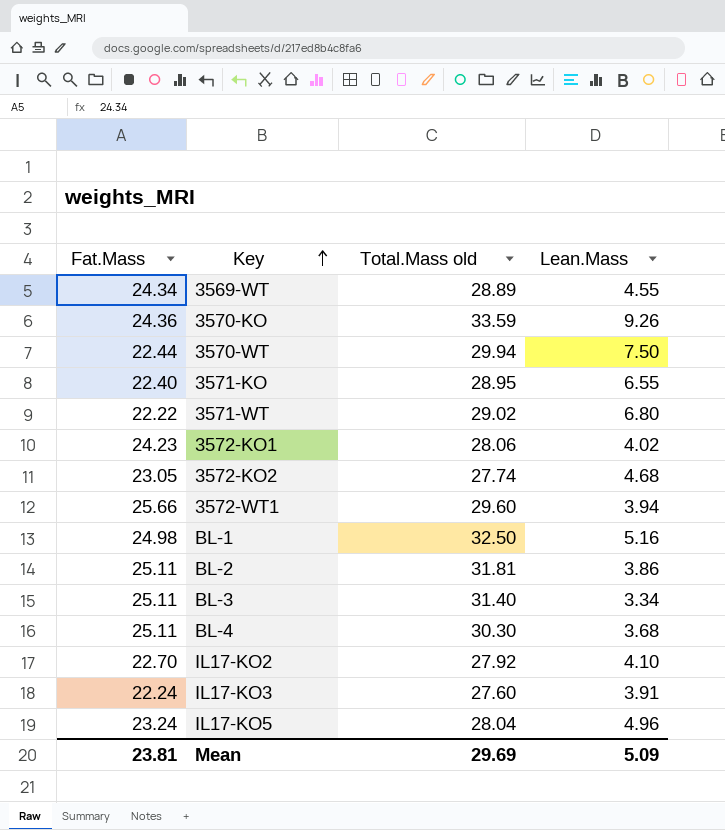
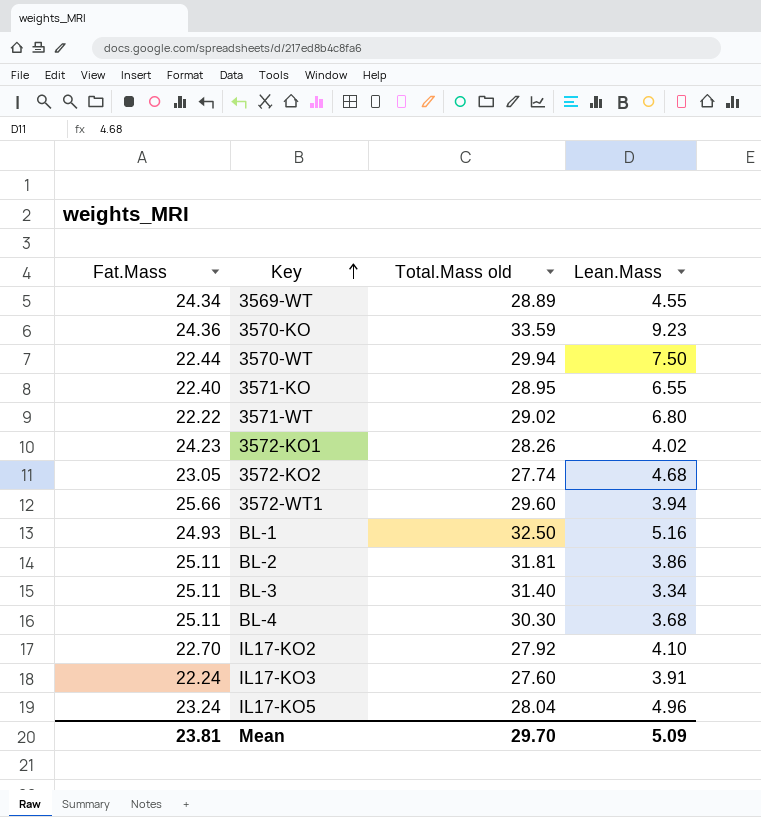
3570-KO | Lean.Mass: 9.26 -> 9.23
3572-KO1 | Total.Mass old: 28.06 -> 28.26
BL-1 | Fat.Mass: 24.98 -> 24.93
Mean | Total.Mass old: 29.69 -> 29.70

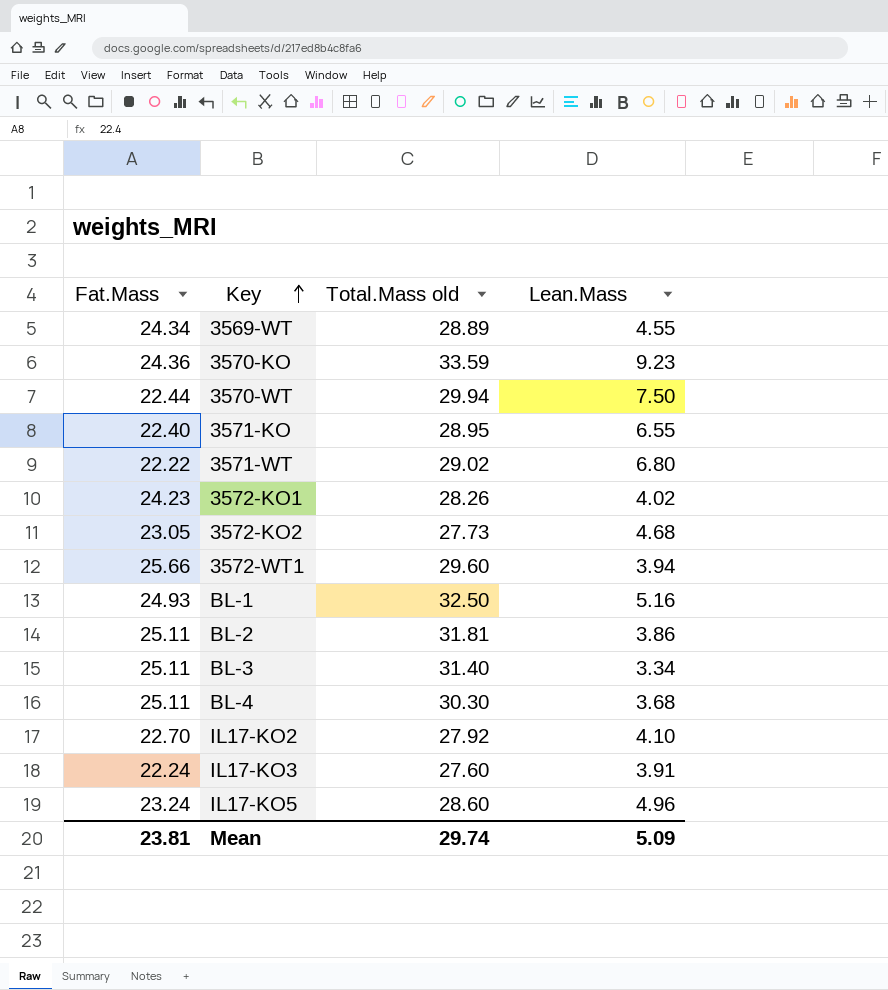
3572-KO2 | Total.Mass old: 27.74 -> 27.73
IL17-KO5 | Total.Mass old: 28.04 -> 28.60
Mean | Total.Mass old: 29.70 -> 29.74

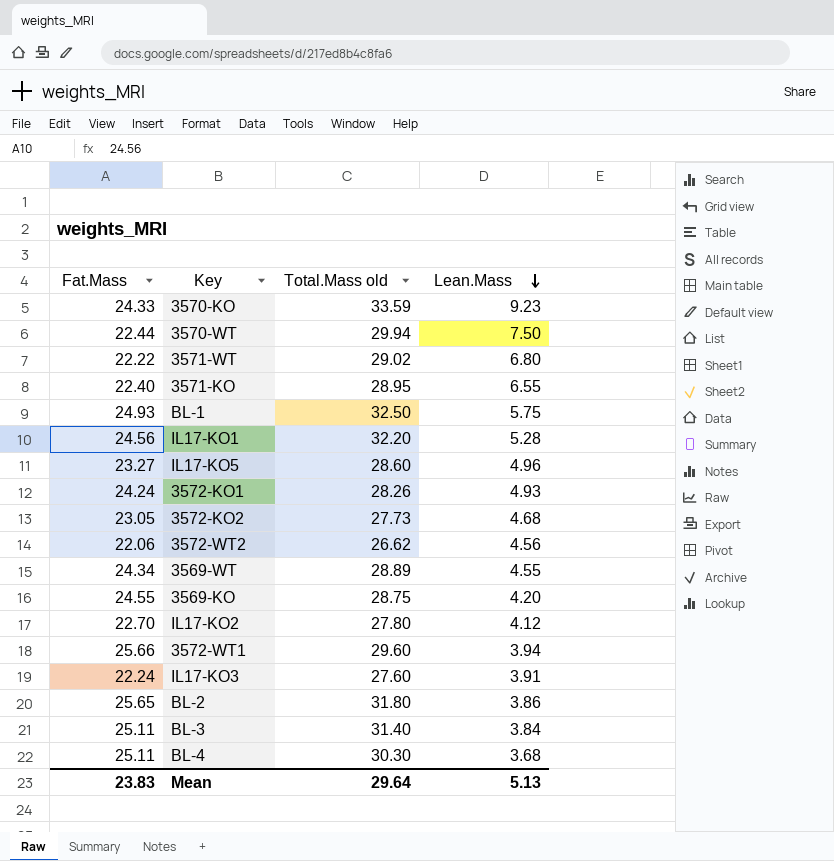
row order: Key ascending -> Lean.Mass descending
3570-KO | Fat.Mass: 24.36 -> 24.33
BL-1 | Lean.Mass: 5.16 -> 5.75
row IL17-KO1: none -> 24.56 | 32.20 | 5.28
IL17-KO5 | Fat.Mass: 23.24 -> 23.27
3572-KO1 | Fat.Mass: 24.23 -> 24.24
3572-KO1 | Lean.Mass: 4.02 -> 4.93
row 3572-WT2: none -> 22.06 | 26.62 | 4.56
row 3569-KO: none -> 24.55 | 28.75 | 4.20
IL17-KO2 | Total.Mass old: 27.92 -> 27.80
IL17-KO2 | Lean.Mass: 4.10 -> 4.12
BL-2 | Fat.Mass: 25.11 -> 25.65
BL-2 | Total.Mass old: 31.81 -> 31.80
BL-3 | Lean.Mass: 3.34 -> 3.84
Mean | Fat.Mass: 23.81 -> 23.83
Mean | Total.Mass old: 29.74 -> 29.64
Mean | Lean.Mass: 5.09 -> 5.13

